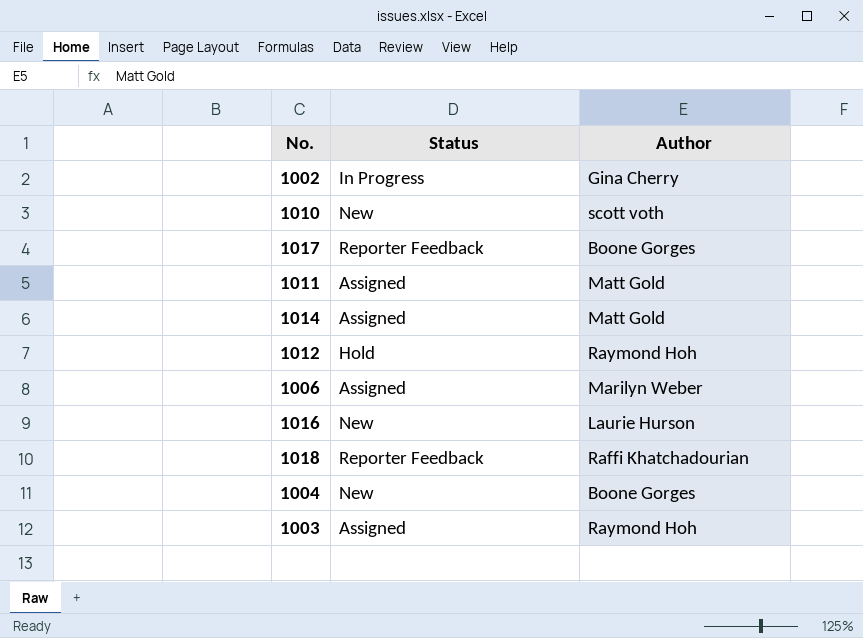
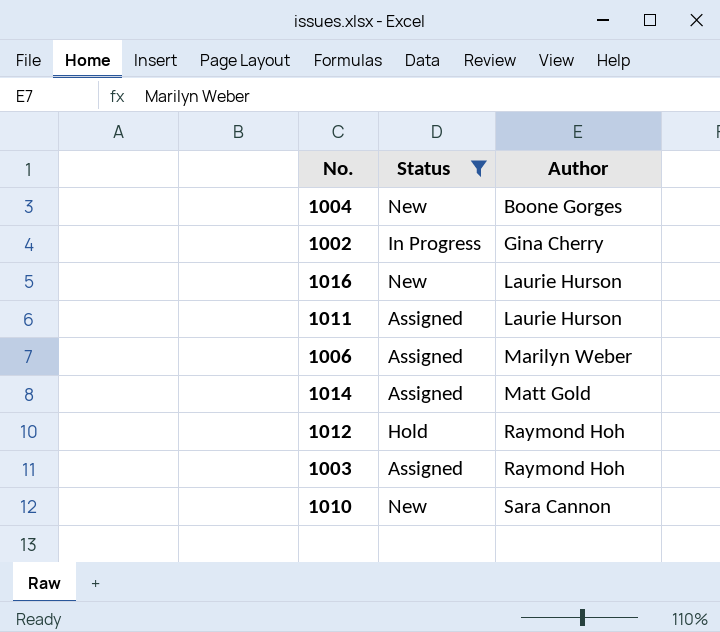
filter: none -> Status != Reporter Feedback
row order: none -> Author ascending
1011 | Author: Matt Gold -> Laurie Hurson
1010 | Author: scott voth -> Sara Cannon

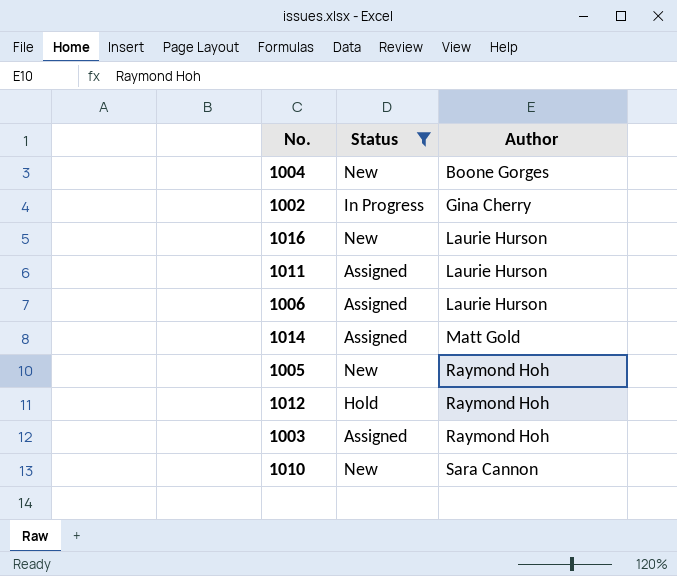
1006 | Author: Marilyn Weber -> Laurie Hurson
row 1005: none -> New | Raymond Hoh

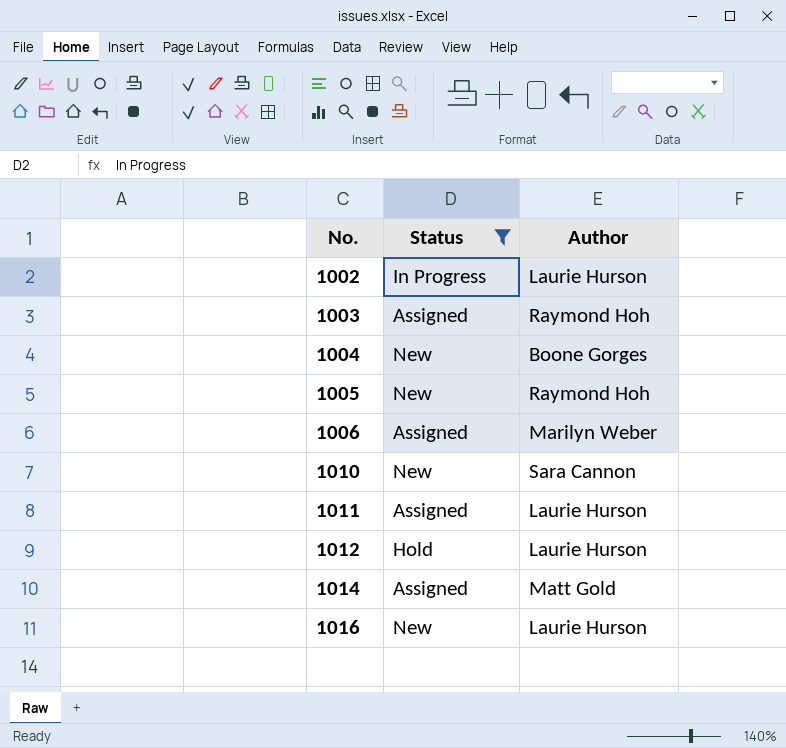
row order: Author ascending -> No. ascending
1002 | Author: Gina Cherry -> Laurie Hurson
1006 | Author: Laurie Hurson -> Marilyn Weber
1012 | Author: Raymond Hoh -> Laurie Hurson

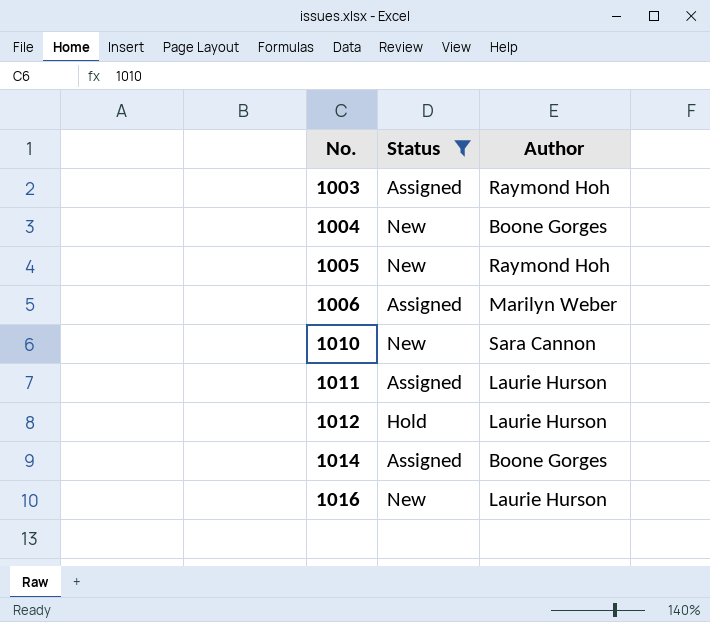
row 1002: In Progress | Laurie Hurson -> none
1014 | Author: Matt Gold -> Boone Gorges

